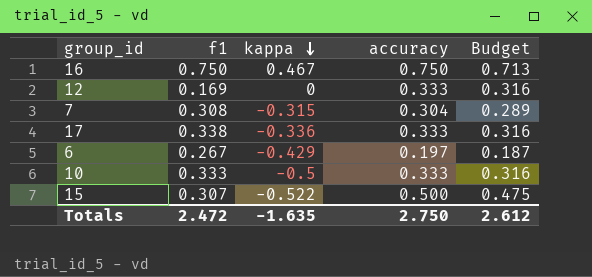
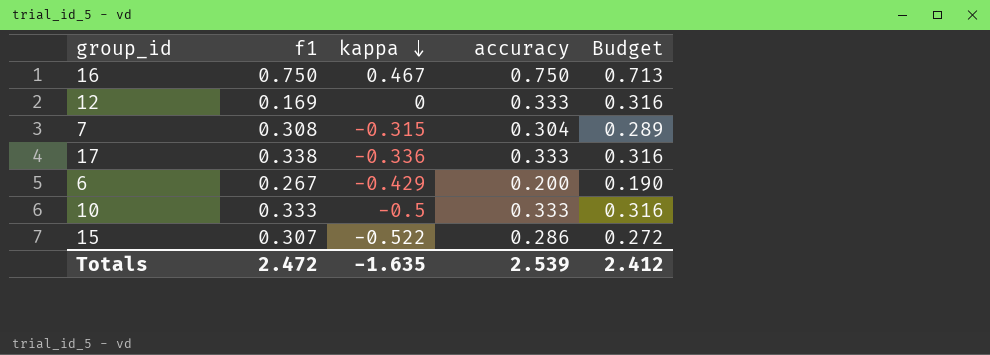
6 | accuracy: 0.197 -> 0.200
6 | Budget: 0.187 -> 0.190
15 | accuracy: 0.500 -> 0.286
15 | Budget: 0.475 -> 0.272
Totals | accuracy: 2.750 -> 2.539
Totals | Budget: 2.612 -> 2.412

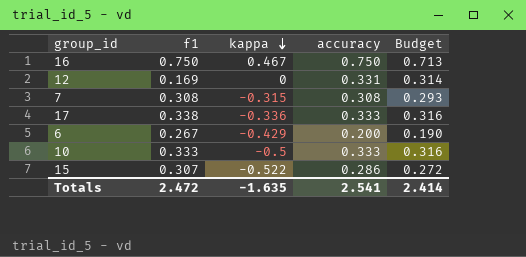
12 | accuracy: 0.333 -> 0.331
12 | Budget: 0.316 -> 0.314
7 | accuracy: 0.304 -> 0.308
7 | Budget: 0.289 -> 0.293
Totals | accuracy: 2.539 -> 2.541
Totals | Budget: 2.412 -> 2.414

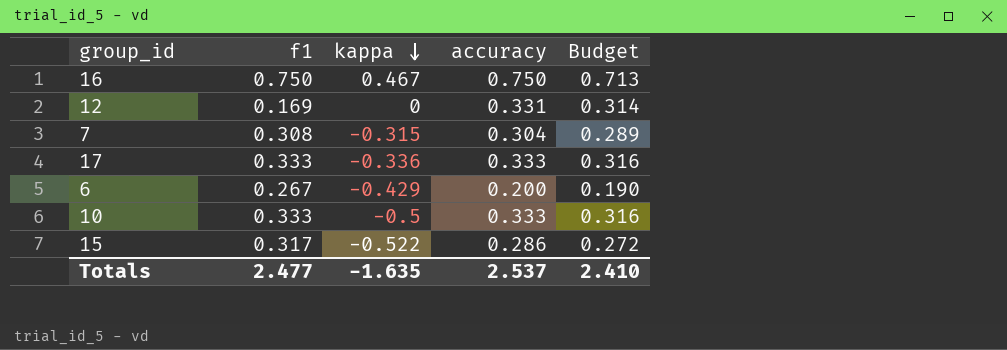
7 | accuracy: 0.308 -> 0.304
7 | Budget: 0.293 -> 0.289
17 | f1: 0.338 -> 0.333
15 | f1: 0.307 -> 0.317
Totals | f1: 2.472 -> 2.477
Totals | accuracy: 2.541 -> 2.537
Totals | Budget: 2.414 -> 2.410

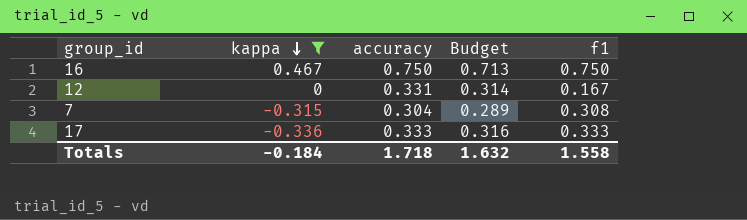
filter: none -> kappa >= -0.336
column f1 | position: 2 -> 5
12 | f1: 0.169 -> 0.167
Totals | kappa: -1.635 -> -0.184
Totals | accuracy: 2.537 -> 1.718
Totals | Budget: 2.410 -> 1.632
Totals | f1: 2.477 -> 1.558

